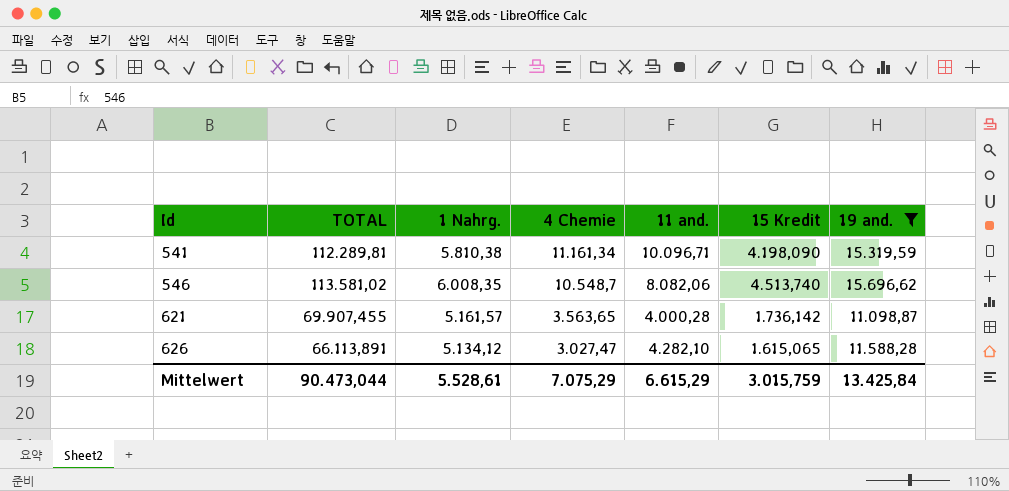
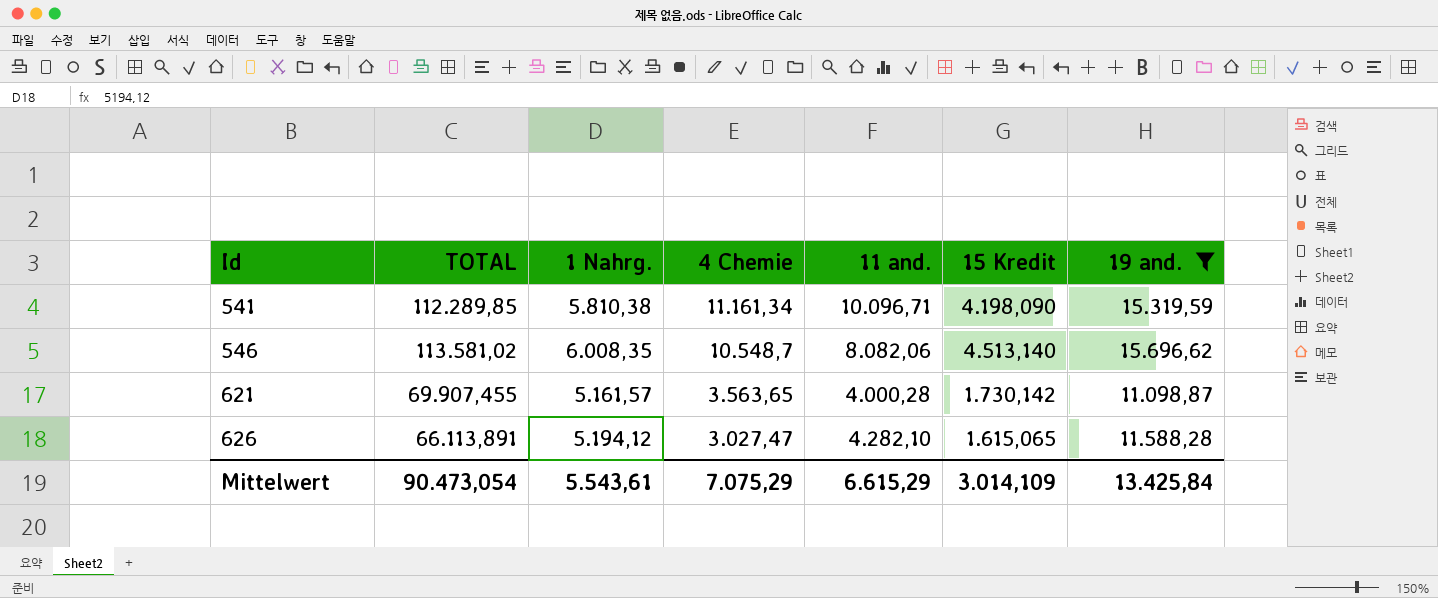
541 | TOTAL: 112.289,81 -> 112.289,85
546 | 15 Kredit: 4.513,740 -> 4.513,140
621 | 15 Kredit: 1.736,142 -> 1.730,142
626 | 1 Nahrg.: 5.134,12 -> 5.194,12
Mittelwert | TOTAL: 90.473,044 -> 90.473,054
Mittelwert | 1 Nahrg.: 5.528,61 -> 5.543,61
Mittelwert | 15 Kredit: 3.015,759 -> 3.014,109

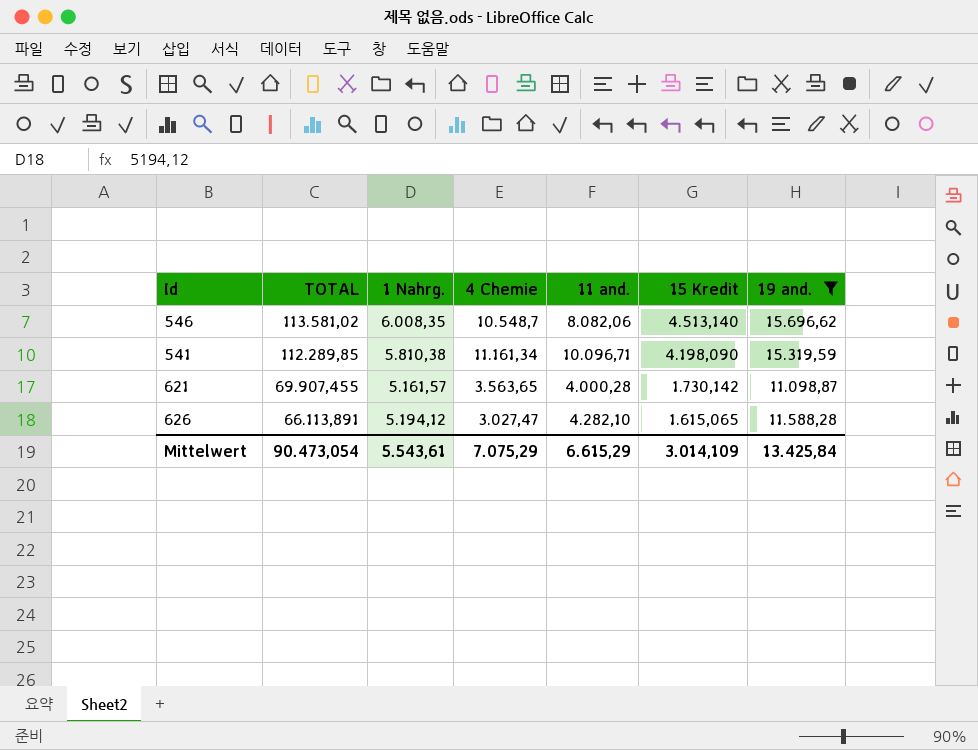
row order: Id ascending -> TOTAL descending

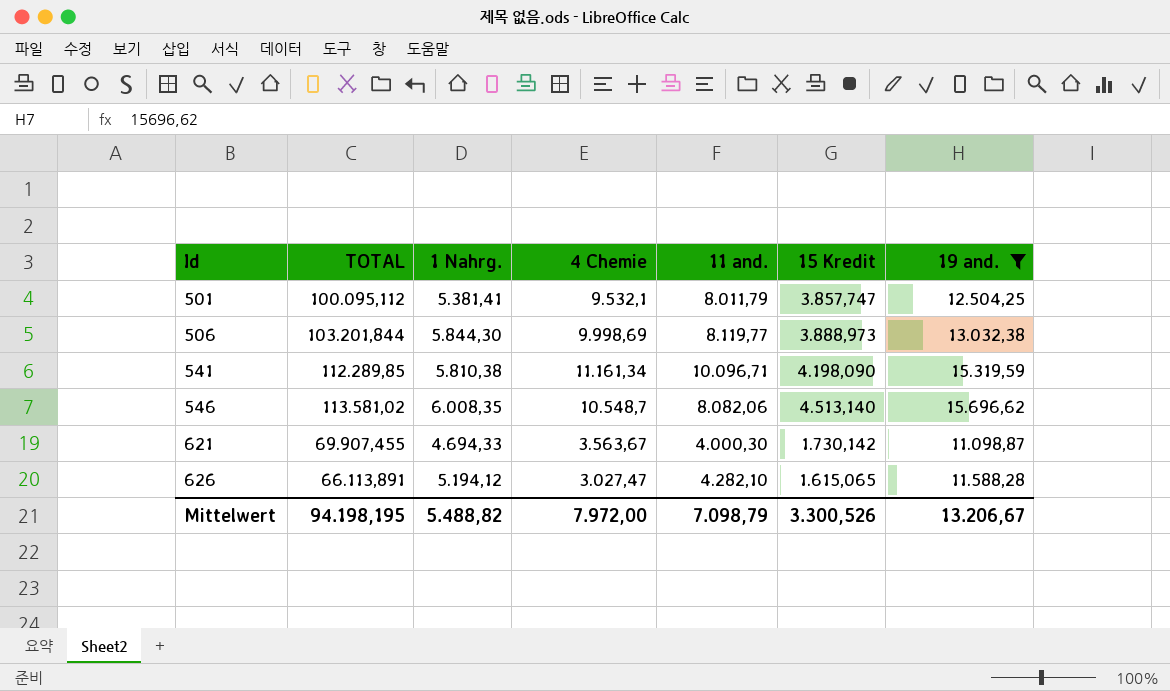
row order: TOTAL descending -> Id ascending
row 501: none -> 100.095,112 | 5.381,41 | 9.532,1 | 8.011,79 | 3.857,747 | 12.504,25
row 506: none -> 103.201,844 | 5.844,30 | 9.998,69 | 8.119,77 | 3.888,973 | 13.032,38
621 | 1 Nahrg.: 5.161,57 -> 4.694,33
621 | 4 Chemie: 3.563,65 -> 3.563,67
621 | 11 and.: 4.000,28 -> 4.000,30
Mittelwert | TOTAL: 90.473,054 -> 94.198,195
Mittelwert | 1 Nahrg.: 5.543,61 -> 5.488,82
Mittelwert | 4 Chemie: 7.075,29 -> 7.972,00
Mittelwert | 11 and.: 6.615,29 -> 7.098,79
Mittelwert | 15 Kredit: 3.014,109 -> 3.300,526
Mittelwert | 19 and.: 13.425,84 -> 13.206,67

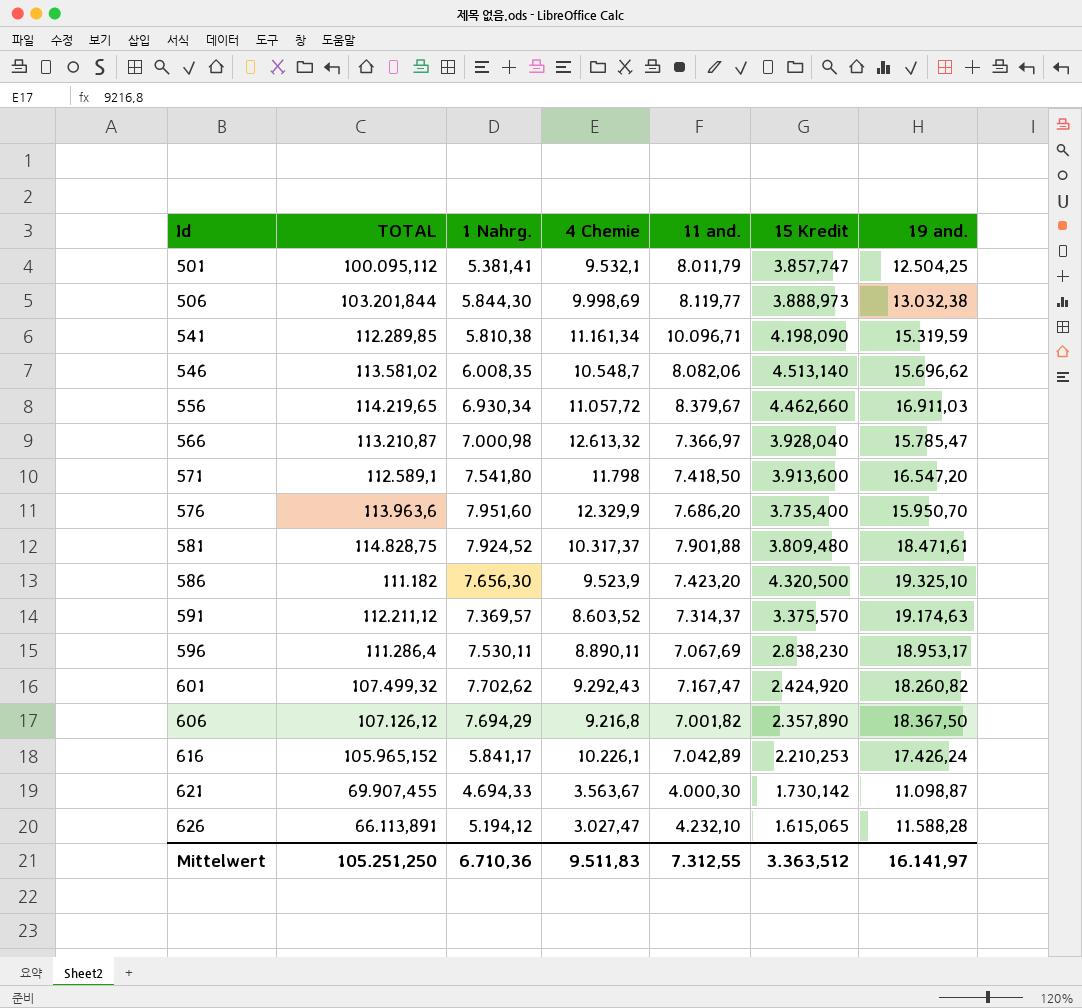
filter: 19 and. <= 15.696,62 -> none
626 | 11 and.: 4.282,10 -> 4.232,10
Mittelwert | TOTAL: 94.198,195 -> 105.251,250
Mittelwert | 1 Nahrg.: 5.488,82 -> 6.710,36
Mittelwert | 4 Chemie: 7.972,00 -> 9.511,83
Mittelwert | 11 and.: 7.098,79 -> 7.312,55
Mittelwert | 15 Kredit: 3.300,526 -> 3.363,512
Mittelwert | 19 and.: 13.206,67 -> 16.141,97

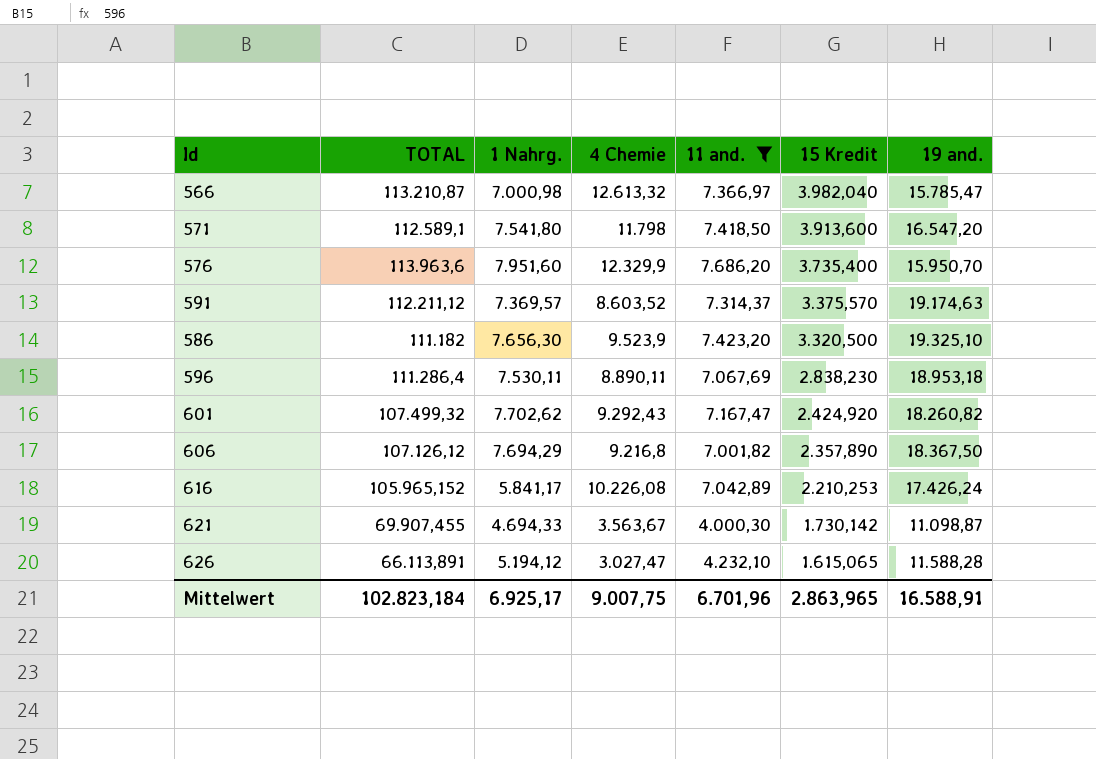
filter: none -> 11 and. <= 7.686,20
row order: Id ascending -> 15 Kredit descending
566 | 15 Kredit: 3.928,040 -> 3.982,040
586 | 15 Kredit: 4.320,500 -> 3.320,500
596 | 19 and.: 18.953,17 -> 18.953,18
616 | 4 Chemie: 10.226,1 -> 10.226,08
Mittelwert | TOTAL: 105.251,250 -> 102.823,184
Mittelwert | 1 Nahrg.: 6.710,36 -> 6.925,17
Mittelwert | 4 Chemie: 9.511,83 -> 9.007,75
Mittelwert | 11 and.: 7.312,55 -> 6.701,96
Mittelwert | 15 Kredit: 3.363,512 -> 2.863,965
Mittelwert | 19 and.: 16.141,97 -> 16.588,91

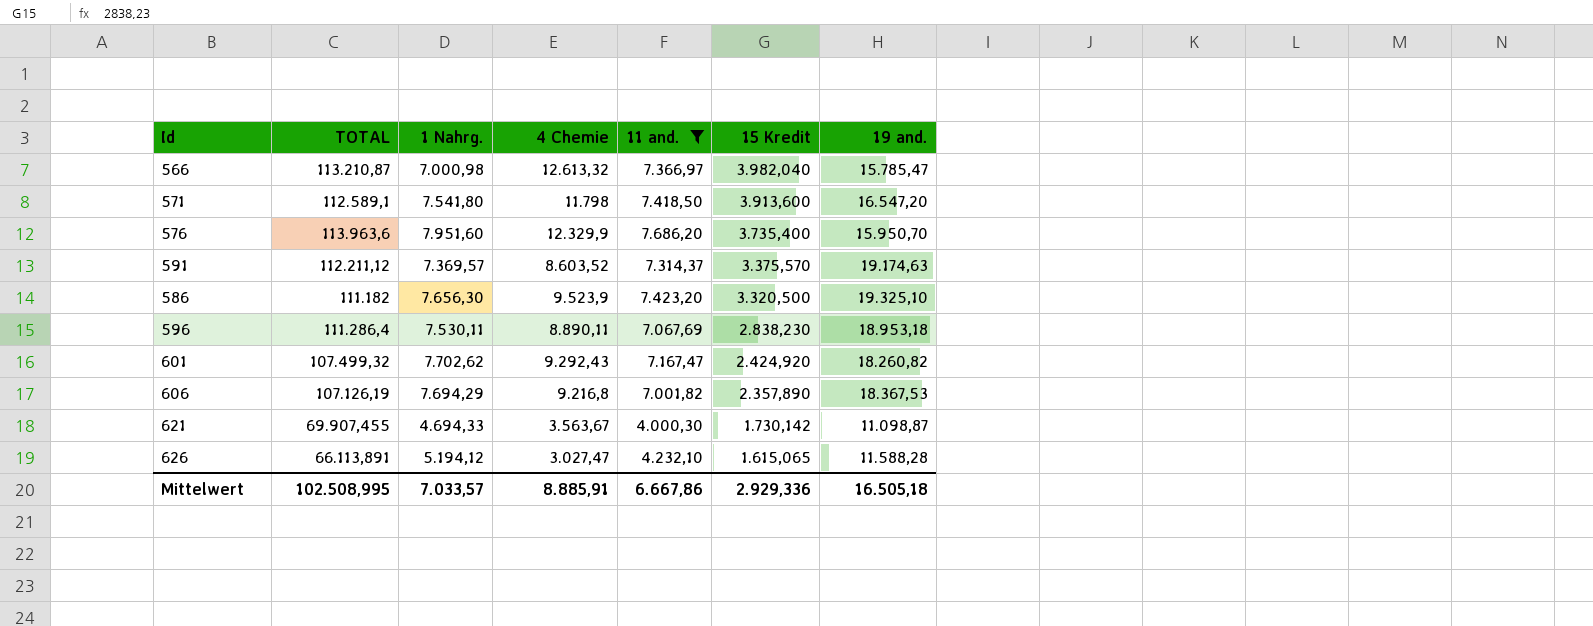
row 616: 105.965,152 | 5.841,17 | 10.226,08 | 7.042,89 | 2.210,253 | 17.426,24 -> none
606 | TOTAL: 107.126,12 -> 107.126,19
606 | 19 and.: 18.367,50 -> 18.367,53
Mittelwert | TOTAL: 102.823,184 -> 102.508,995
Mittelwert | 1 Nahrg.: 6.925,17 -> 7.033,57
Mittelwert | 4 Chemie: 9.007,75 -> 8.885,91
Mittelwert | 11 and.: 6.701,96 -> 6.667,86
Mittelwert | 15 Kredit: 2.863,965 -> 2.929,336
Mittelwert | 19 and.: 16.588,91 -> 16.505,18

